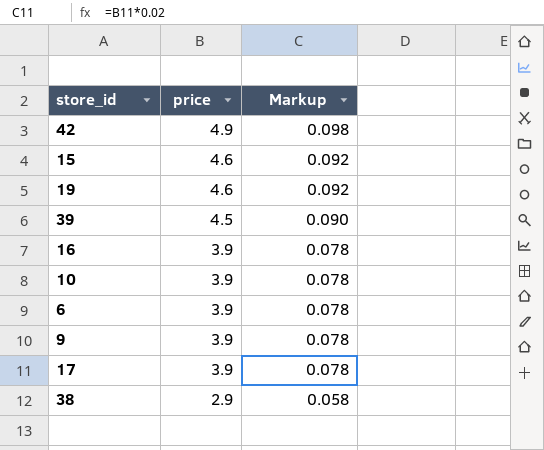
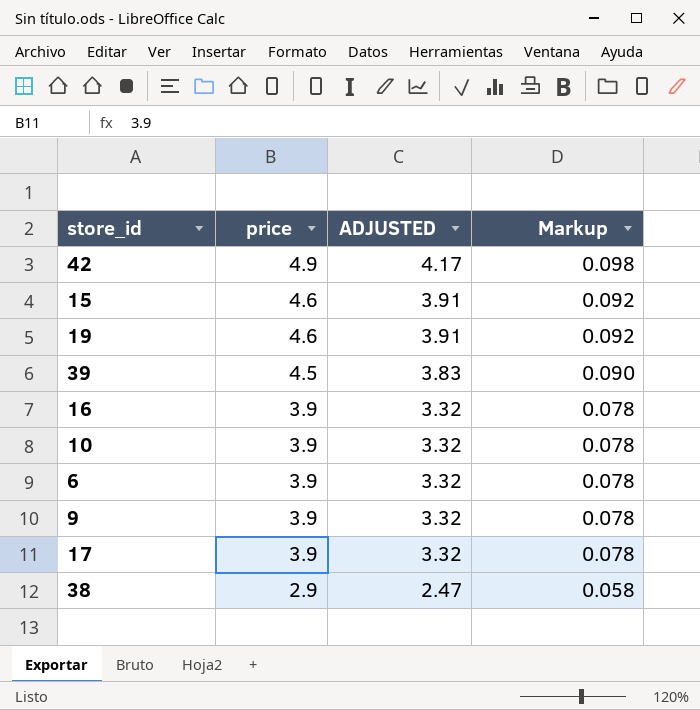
column ADJUSTED | formula: none -> [price] * 0.85

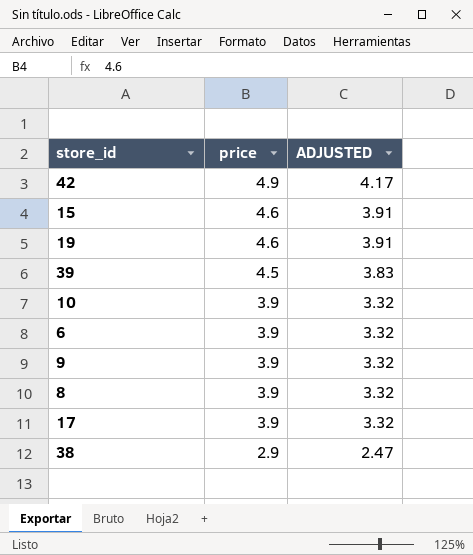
column Markup | formula: [price] * 0.02 -> none
row 16: 3.9 | 3.32 | 0.078 -> none
row 8: none -> 3.9 | 3.32

